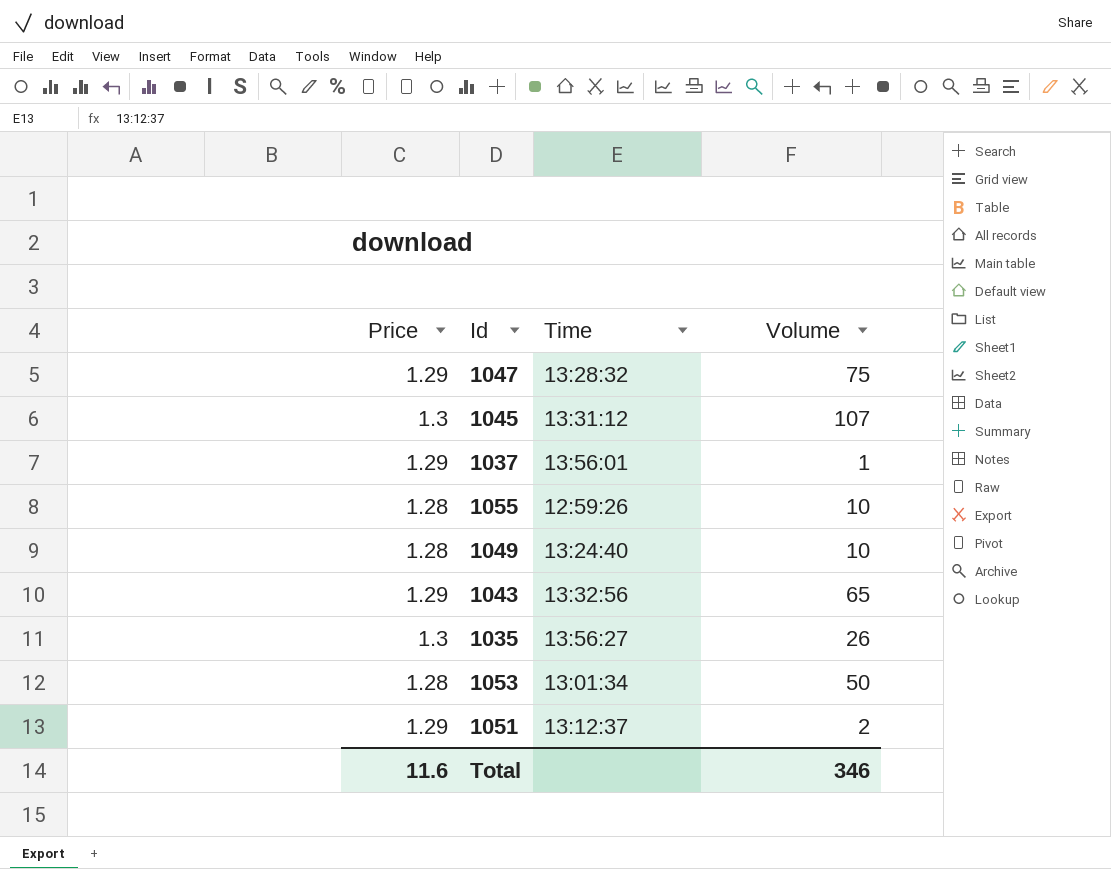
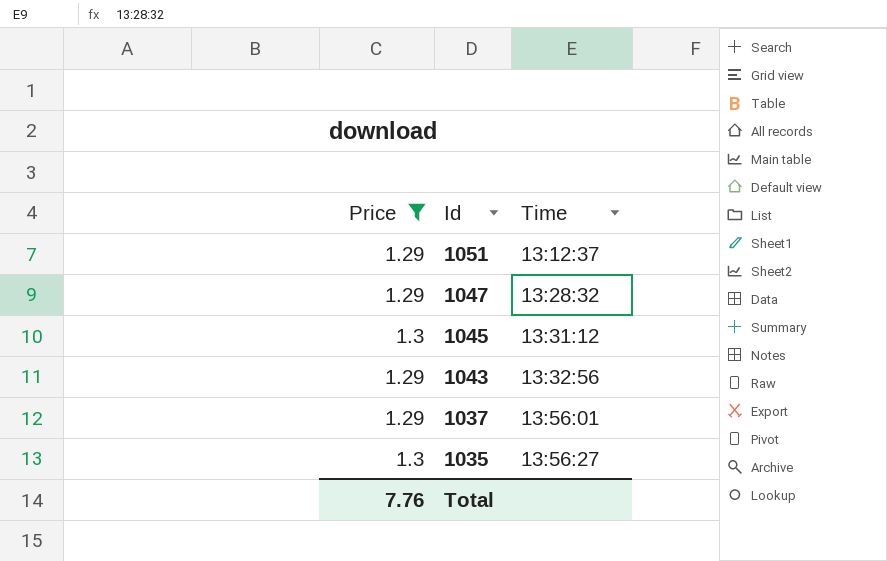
filter: none -> Price != 1.28
row order: none -> Id descending
column Volume | position: 4 -> none
Total | Price: 11.6 -> 7.76

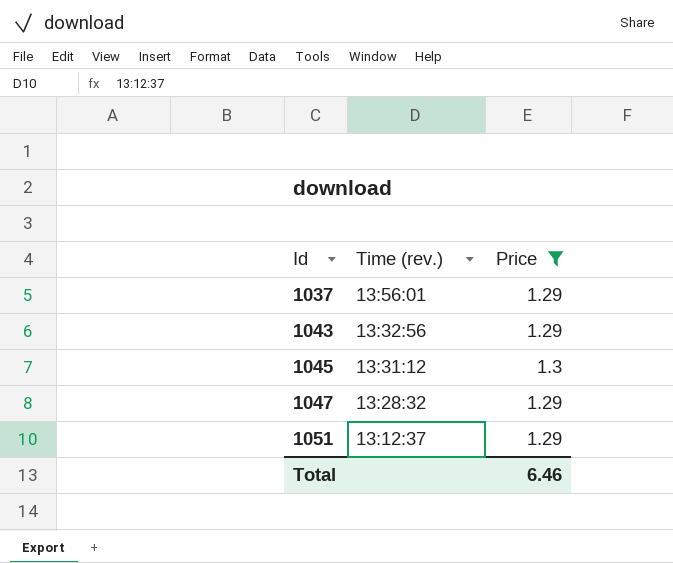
row order: Id descending -> Id ascending
column name: Time -> Time (rev.)
column Price | position: 1 -> 3
row 1035: 1.3 | 13:56:27 -> none
Total | Price: 7.76 -> 6.46

